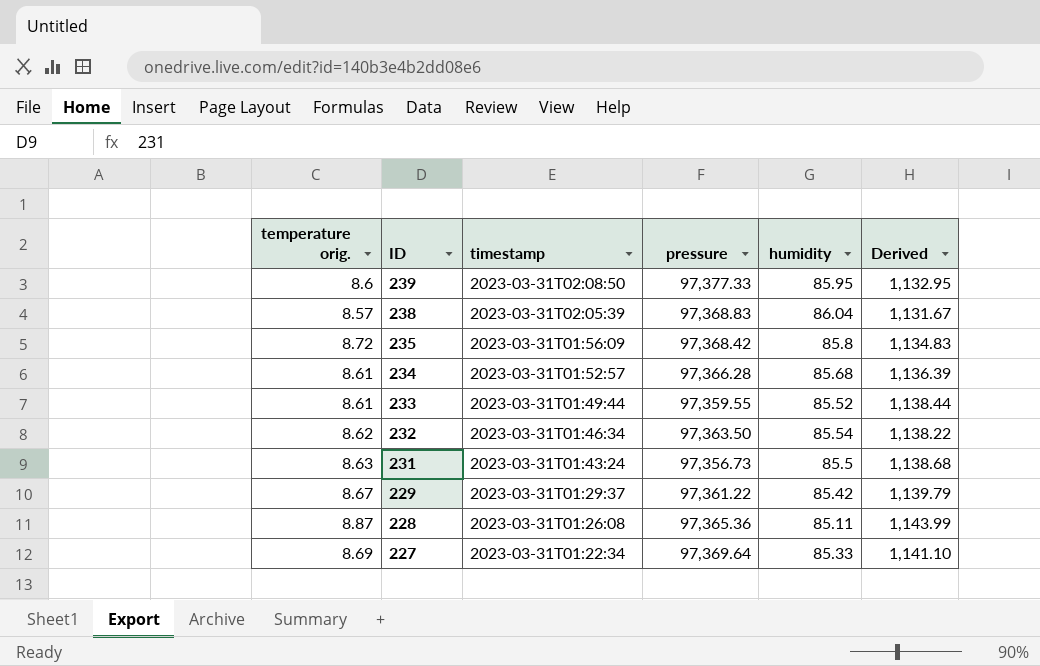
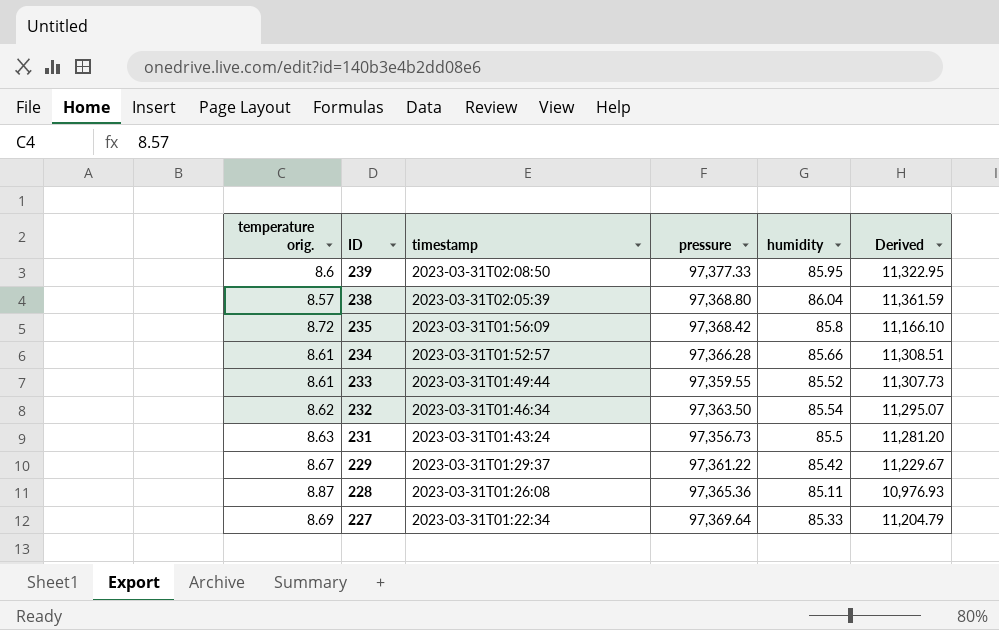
column Derived | formula: [pressure] / [humidity] -> [pressure] / [temperature orig.]
238 | pressure: 97,368.83 -> 97,368.80
234 | humidity: 85.68 -> 85.66

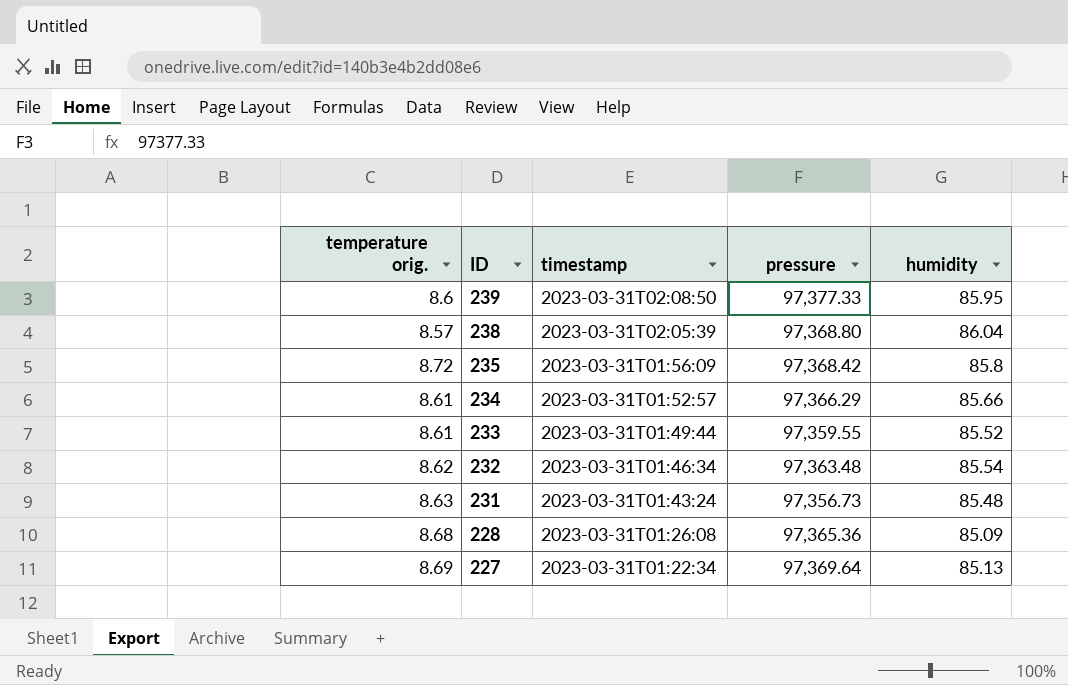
column Derived | formula: [pressure] / [temperature orig.] -> none
row 229: 8.67 | 2023-03-31T01:29:37 | 97,361.22 | 85.42 | 11,229.67 -> none
234 | pressure: 97,366.28 -> 97,366.29
232 | pressure: 97,363.50 -> 97,363.48
231 | humidity: 85.5 -> 85.48
228 | temperature orig.: 8.87 -> 8.68
228 | humidity: 85.11 -> 85.09
227 | humidity: 85.33 -> 85.13

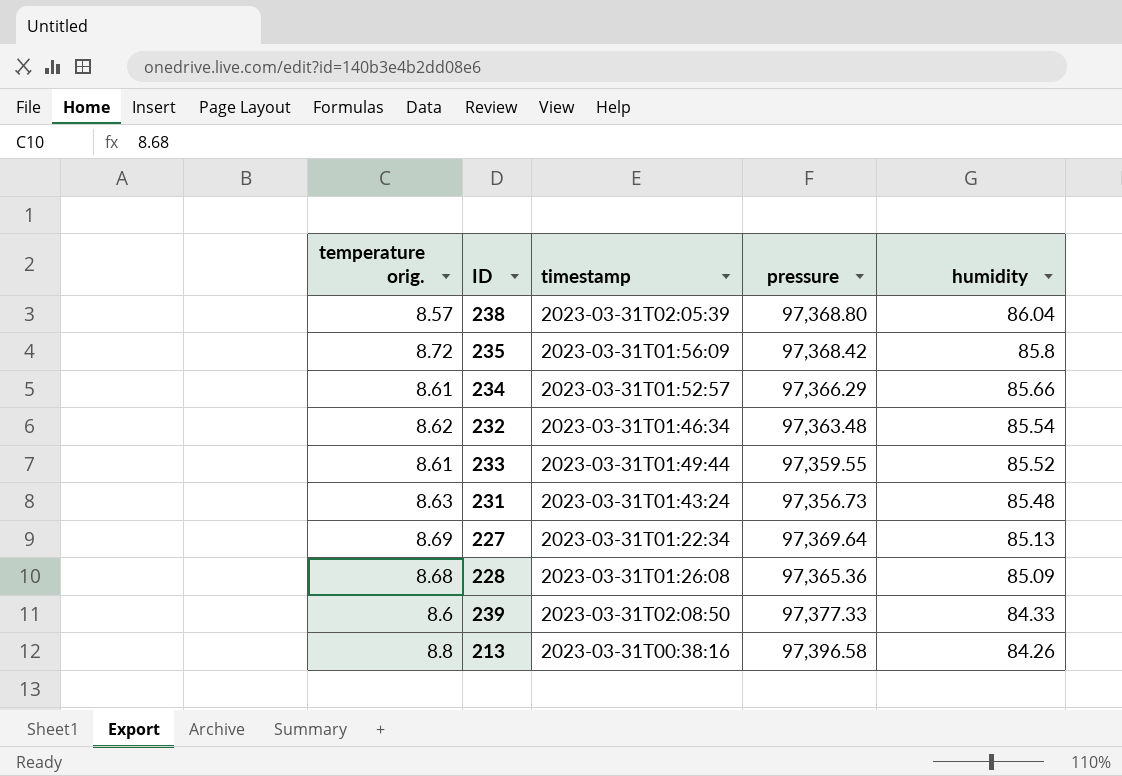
row order: ID descending -> humidity descending
239 | humidity: 85.95 -> 84.33
row 213: none -> 8.8 | 2023-03-31T00:38:16 | 97,396.58 | 84.26

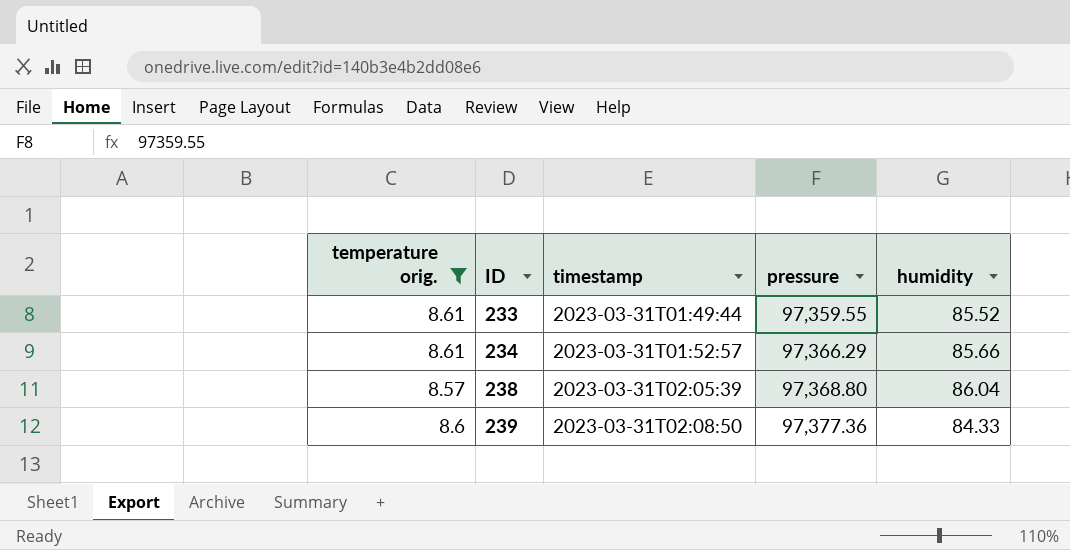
filter: none -> temperature orig. <= 8.61
row order: humidity descending -> ID ascending
239 | pressure: 97,377.33 -> 97,377.36

